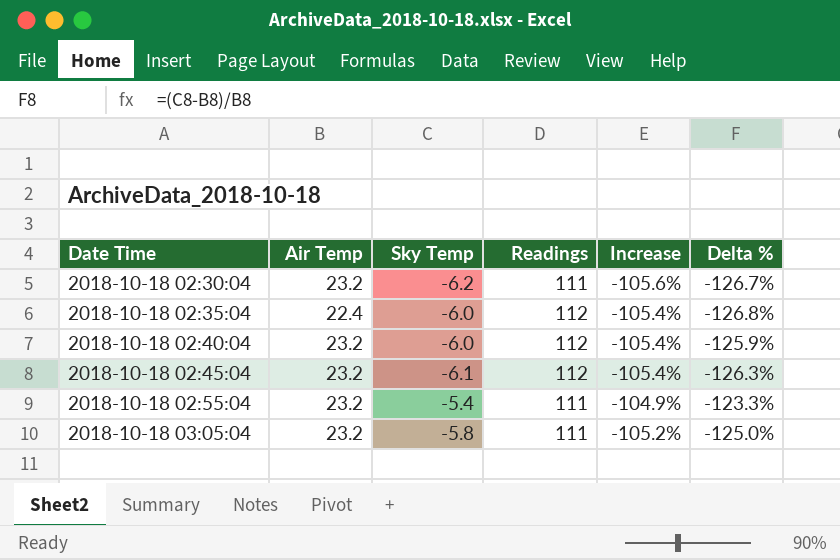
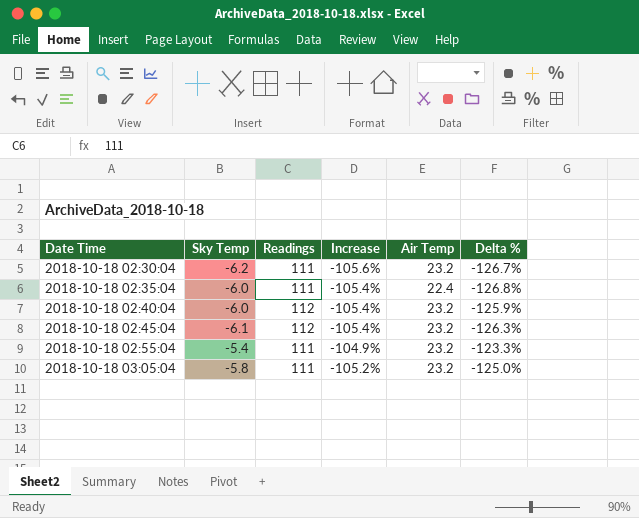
column Air Temp | position: 2 -> 5
2018-10-18 02:35:04 | Readings: 112 -> 111

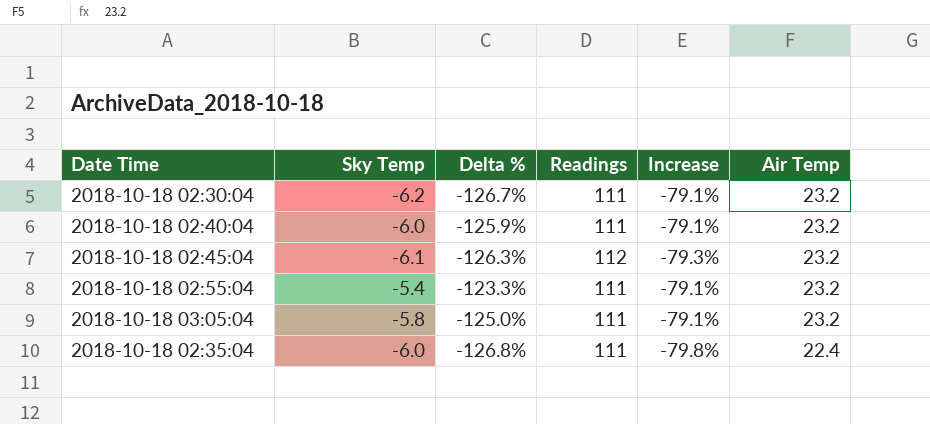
row order: Date Time ascending -> Air Temp descending
column Delta % | position: 6 -> 3
column Increase | formula: ([Sky Temp] - [Readings]) / [Readings] -> ([Air Temp] - [Readings]) / [Readings]
2018-10-18 02:40:04 | Readings: 112 -> 111

